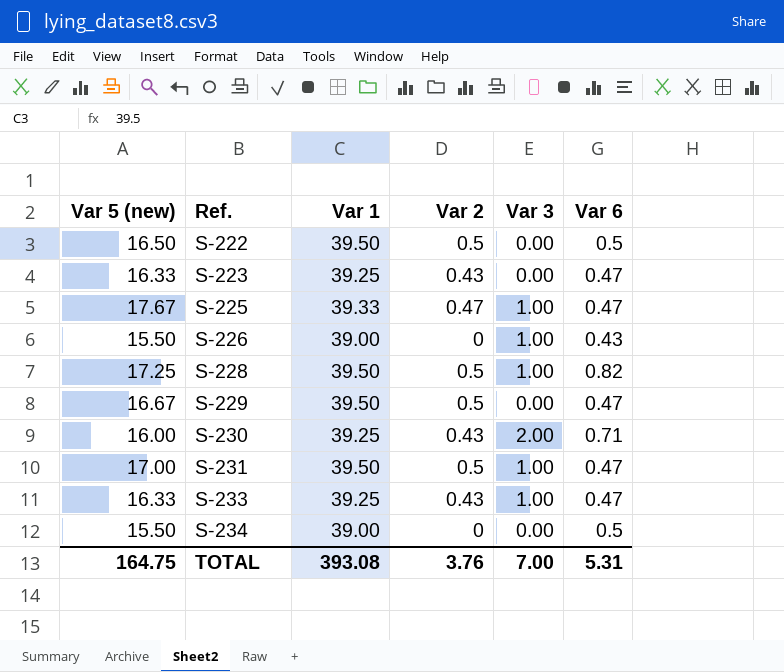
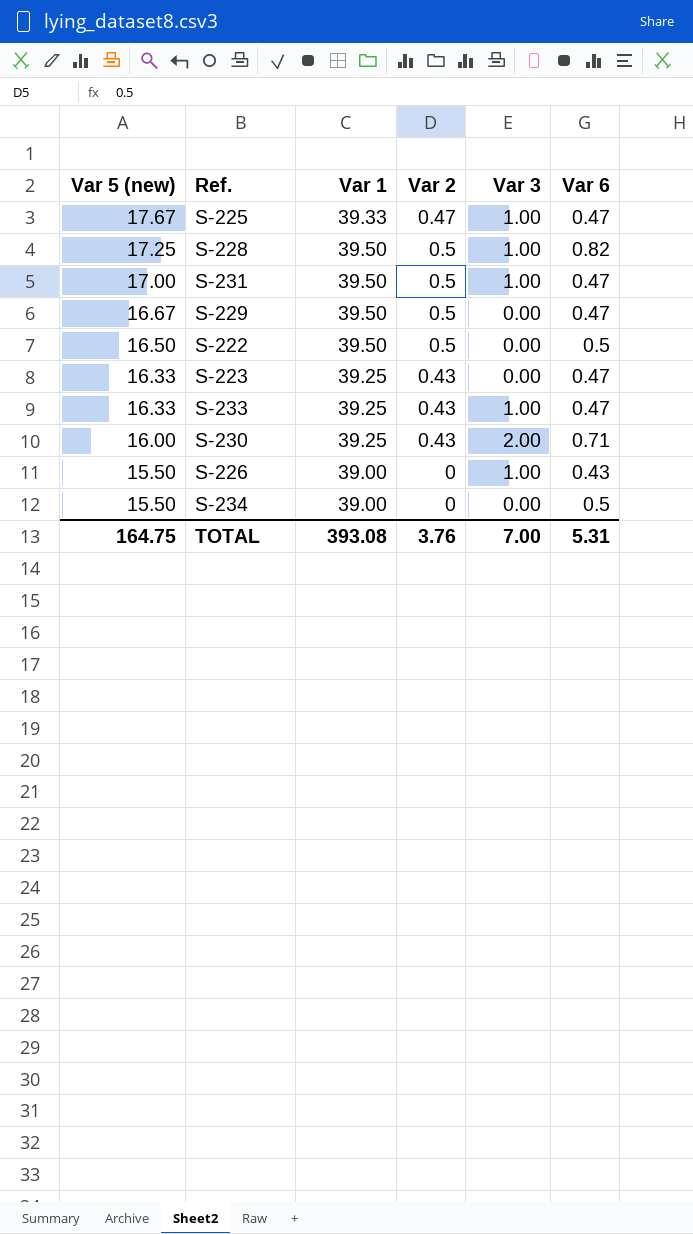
row order: Ref. ascending -> Var 5 (new) descending

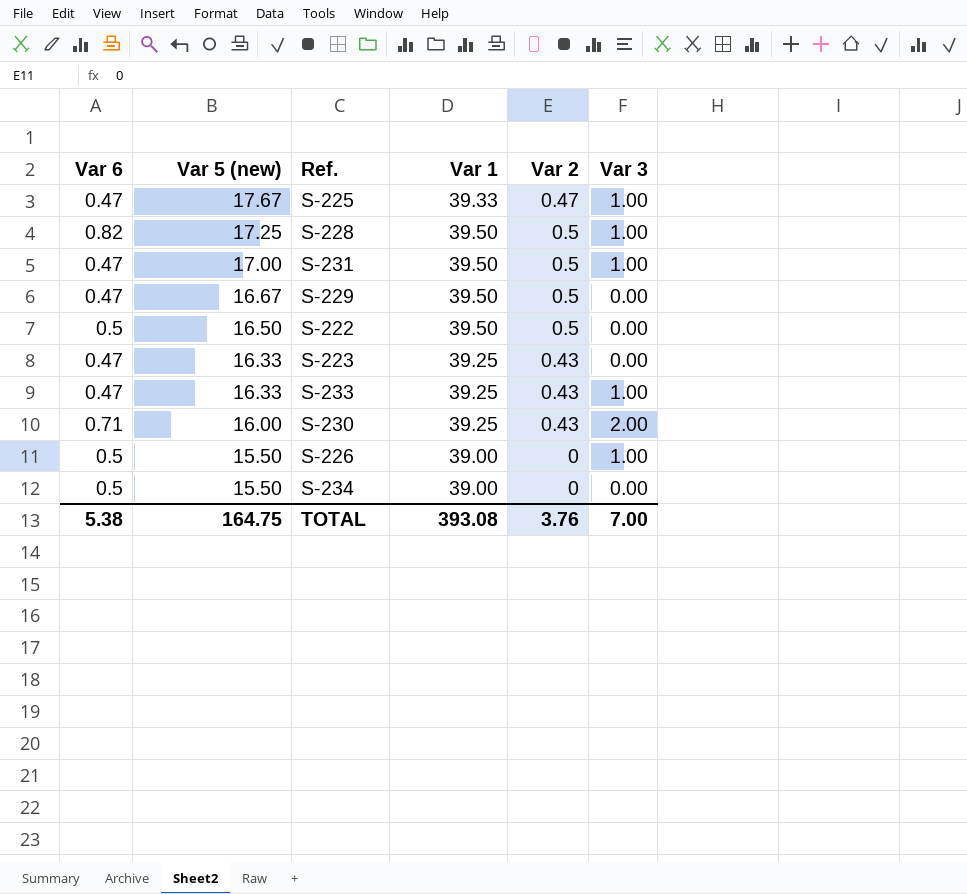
column Var 6 | position: 6 -> 1
S-226 | Var 6: 0.43 -> 0.5
TOTAL | Var 6: 5.31 -> 5.38

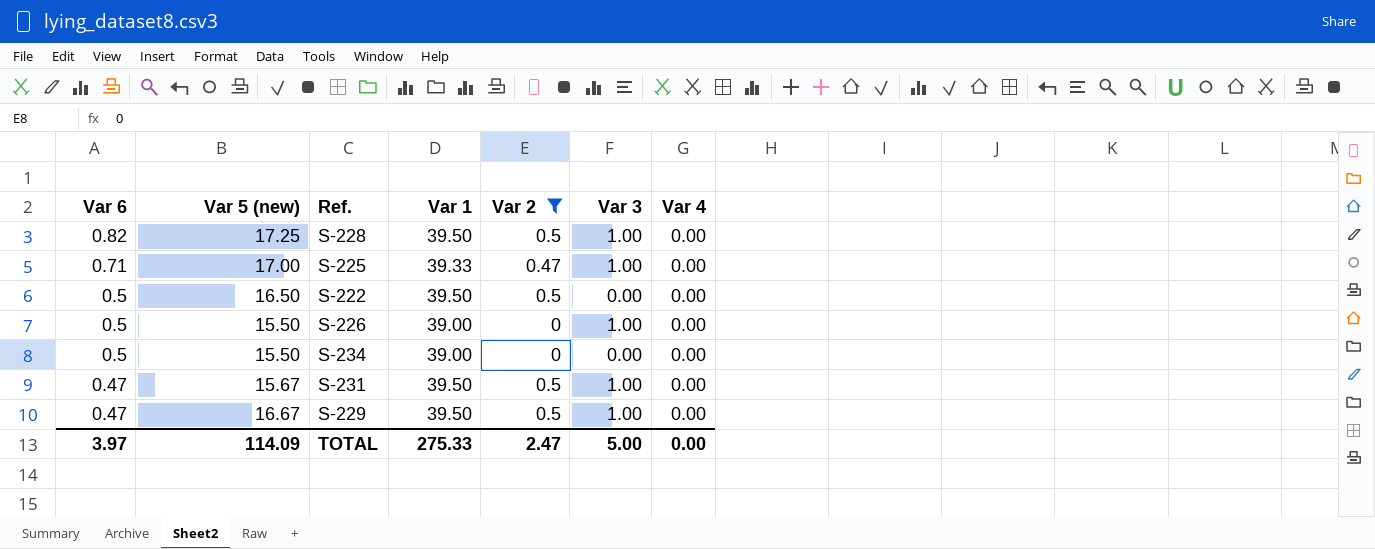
filter: none -> Var 2 != 0.43
row order: Var 5 (new) descending -> Var 6 descending
column Var 4 | position: none -> 7
S-225 | Var 6: 0.47 -> 0.71
S-225 | Var 5 (new): 17.67 -> 17.00
S-231 | Var 5 (new): 17.00 -> 15.67
S-229 | Var 3: 0.00 -> 1.00
TOTAL | Var 6: 5.38 -> 3.97
TOTAL | Var 5 (new): 164.75 -> 114.09
TOTAL | Var 1: 393.08 -> 275.33
TOTAL | Var 2: 3.76 -> 2.47
TOTAL | Var 3: 7.00 -> 5.00

